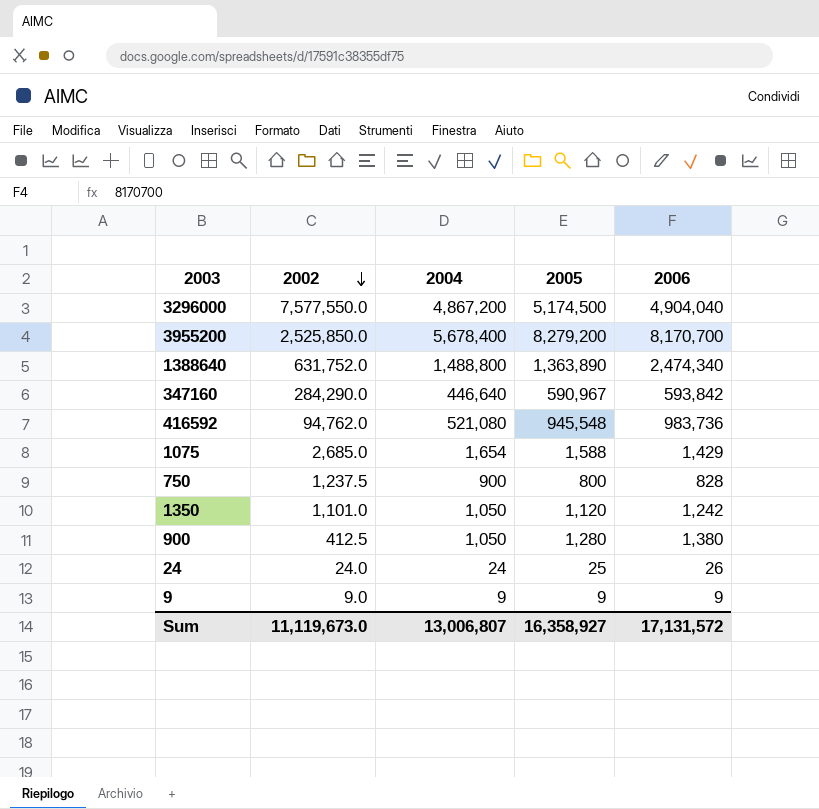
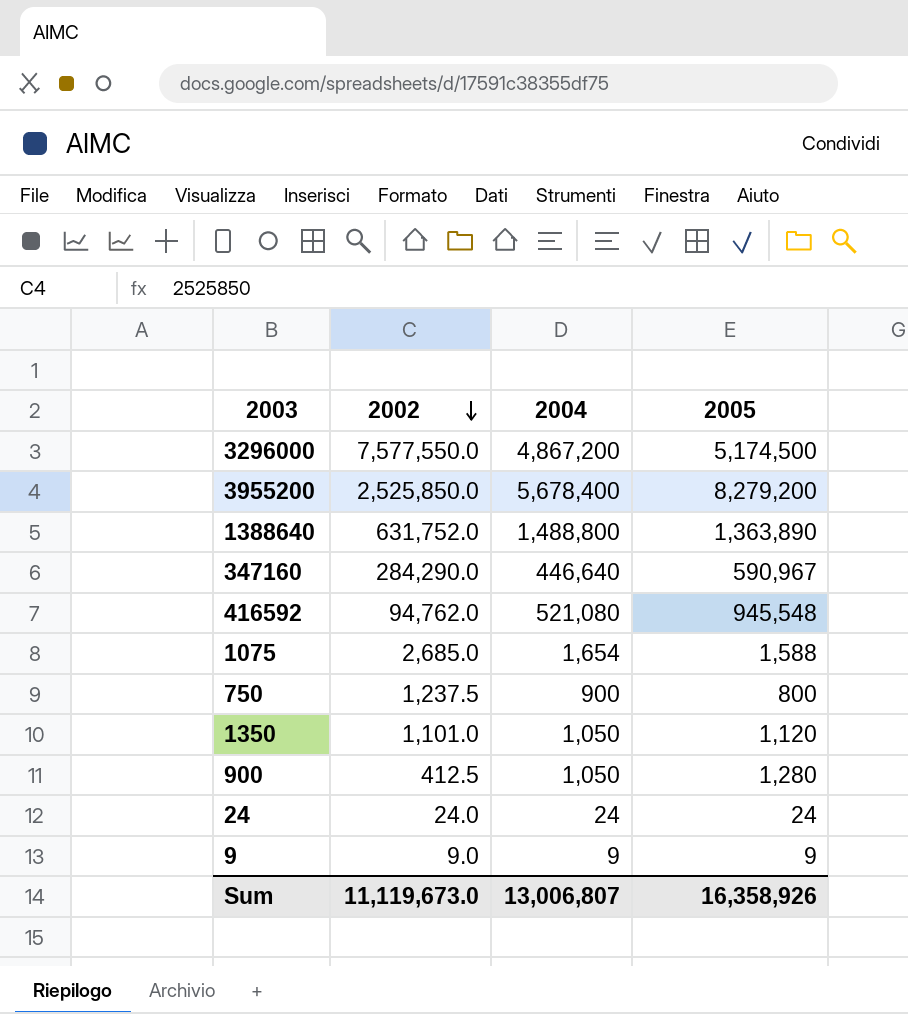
column 2006 | position: 5 -> none
24 | 2005: 25 -> 24
Sum | 2005: 16,358,927 -> 16,358,926

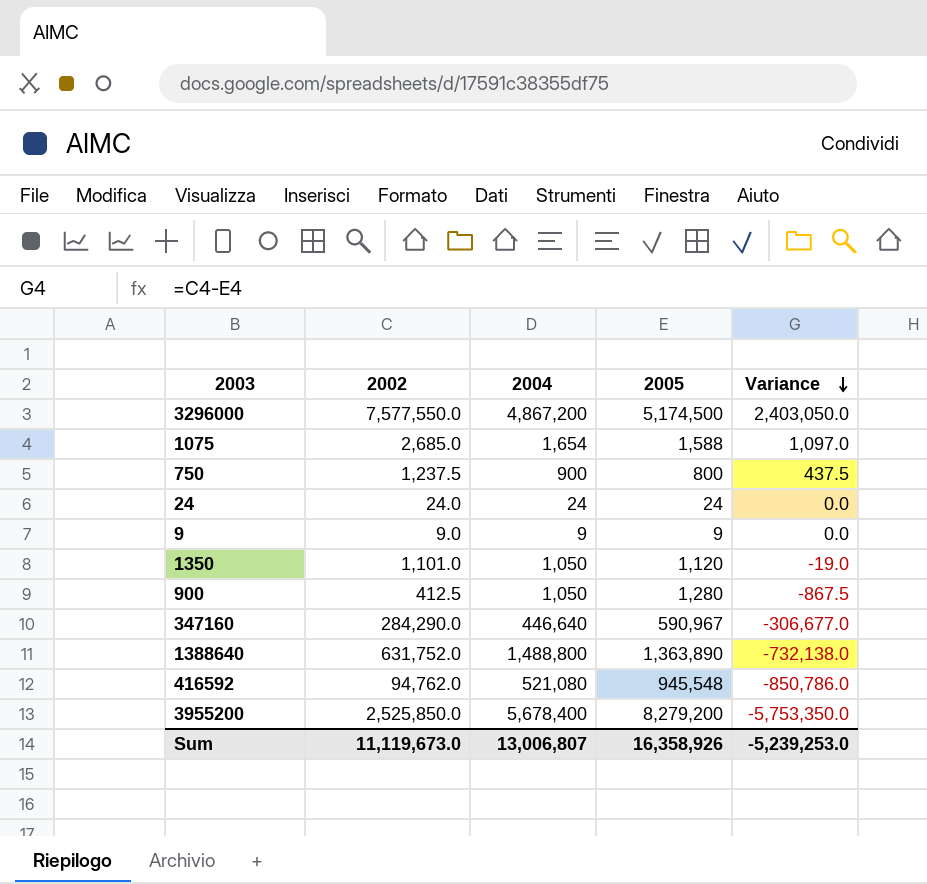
row order: 2002 descending -> Variance descending
column Variance | formula: none -> [2002] - [2005]

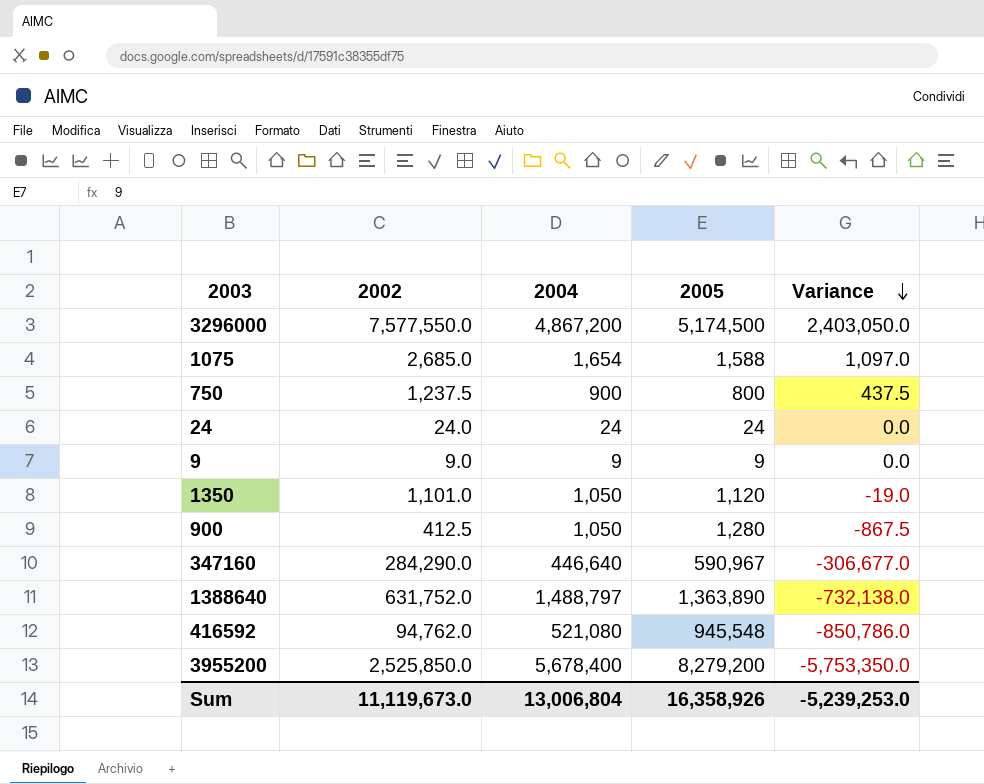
1388640 | 2004: 1,488,800 -> 1,488,797
Sum | 2004: 13,006,807 -> 13,006,804

